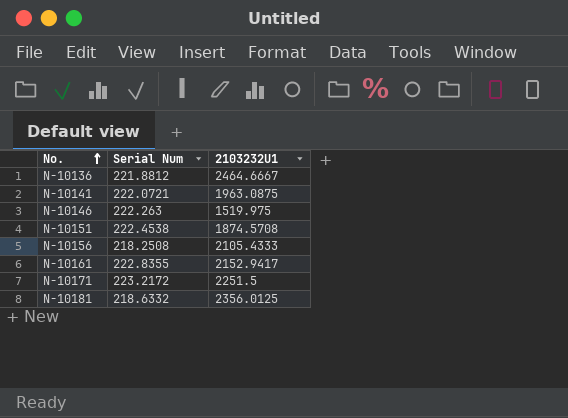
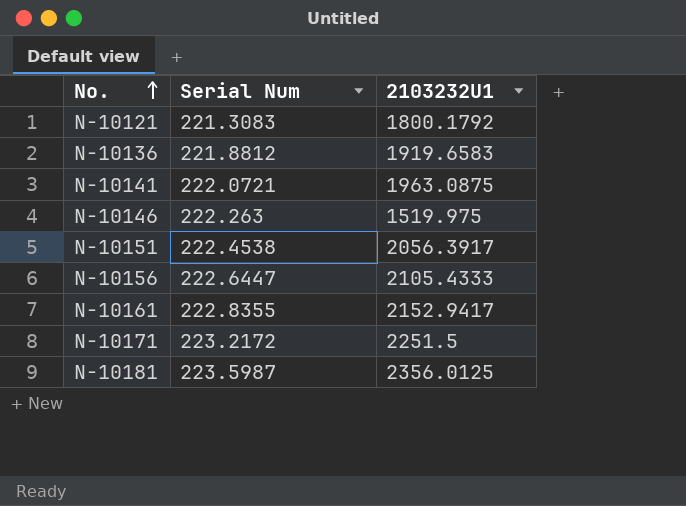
row N-10121: none -> 221.3083 | 1800.1792
N-10136 | 2103232U1: 2464.6667 -> 1919.6583
N-10151 | 2103232U1: 1874.5708 -> 2056.3917
N-10156 | Serial Num: 218.2508 -> 222.6447
N-10181 | Serial Num: 218.6332 -> 223.5987

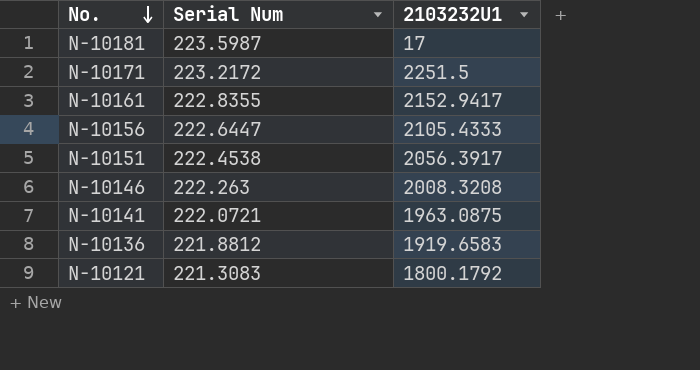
row order: No. ascending -> No. descending
N-10181 | 2103232U1: 2356.0125 -> 17
N-10146 | 2103232U1: 1519.975 -> 2008.3208

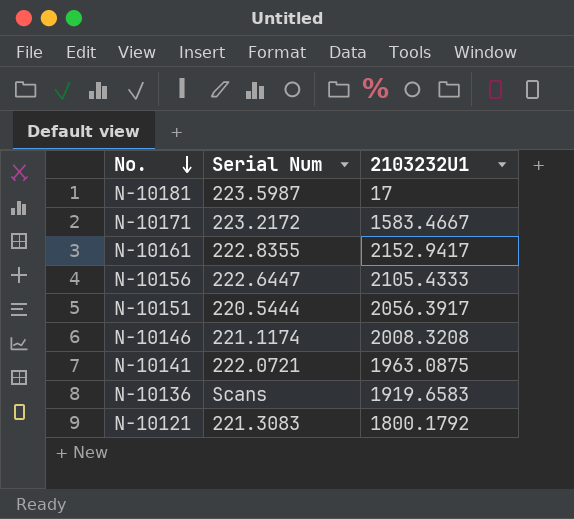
N-10171 | 2103232U1: 2251.5 -> 1583.4667
N-10151 | Serial Num: 222.4538 -> 220.5444
N-10146 | Serial Num: 222.263 -> 221.1174
N-10136 | Serial Num: 221.8812 -> Scans

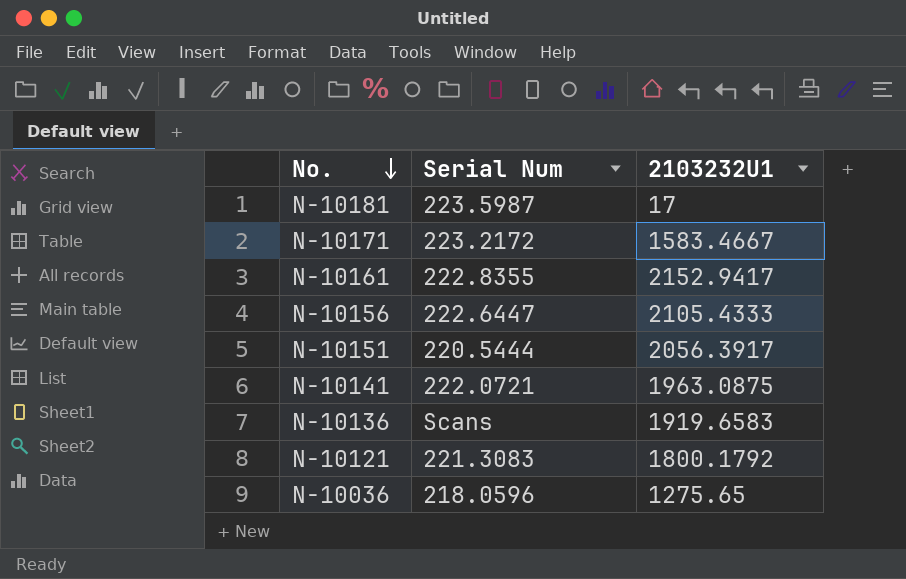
row N-10146: 221.1174 | 2008.3208 -> none
row N-10036: none -> 218.0596 | 1275.65

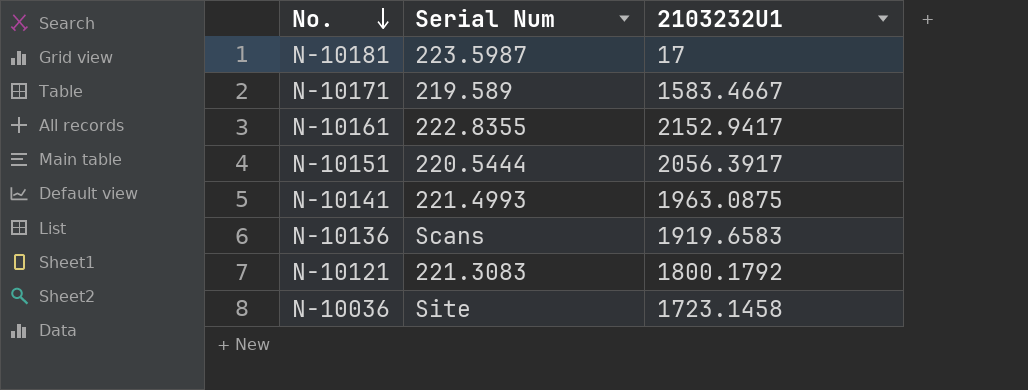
row N-10156: 222.6447 | 2105.4333 -> none
N-10171 | Serial Num: 223.2172 -> 219.589
N-10141 | Serial Num: 222.0721 -> 221.4993
N-10036 | Serial Num: 218.0596 -> Site
N-10036 | 2103232U1: 1275.65 -> 1723.1458

